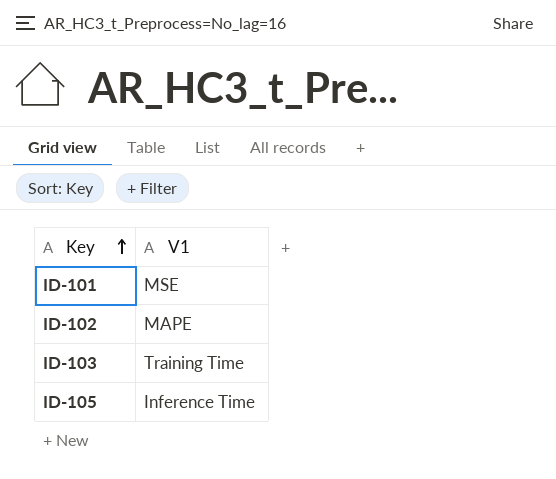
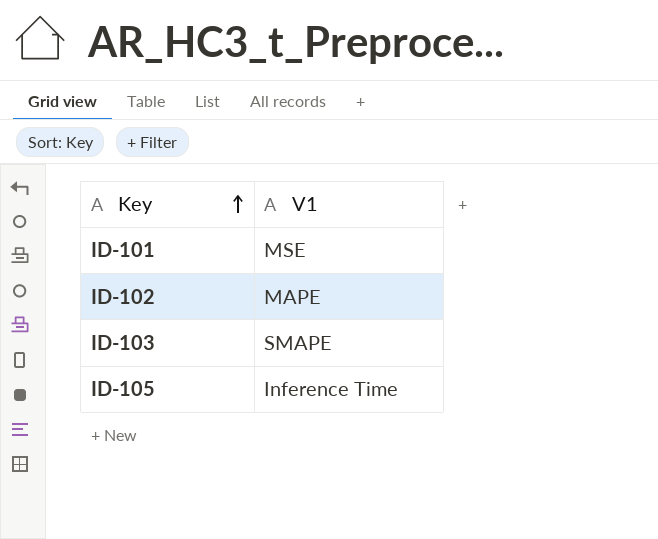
ID-103 | V1: Training Time -> SMAPE

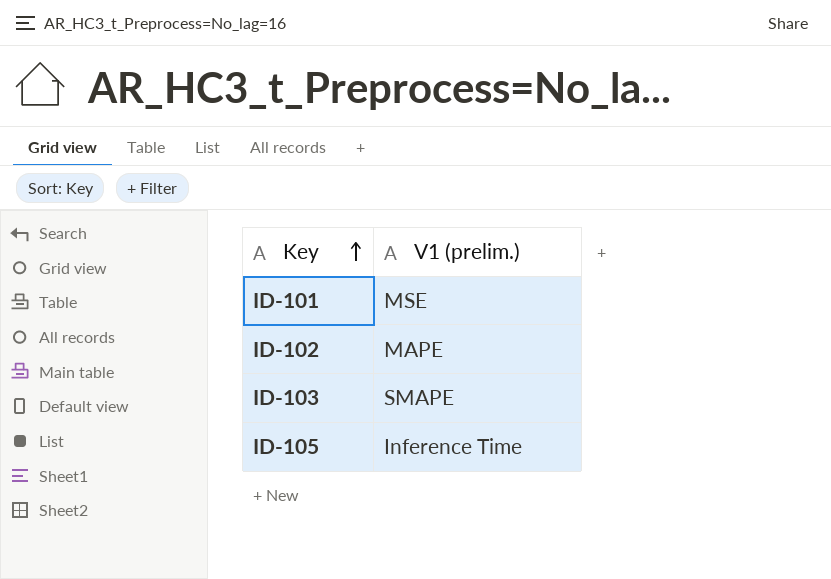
column name: V1 -> V1 (prelim.)

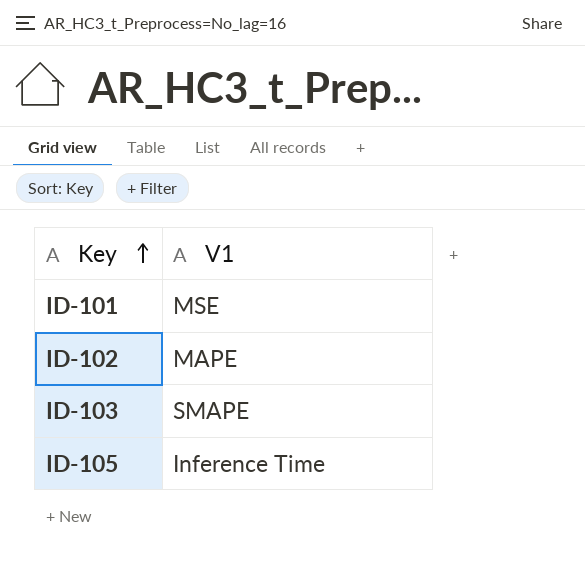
column name: V1 (prelim.) -> V1

